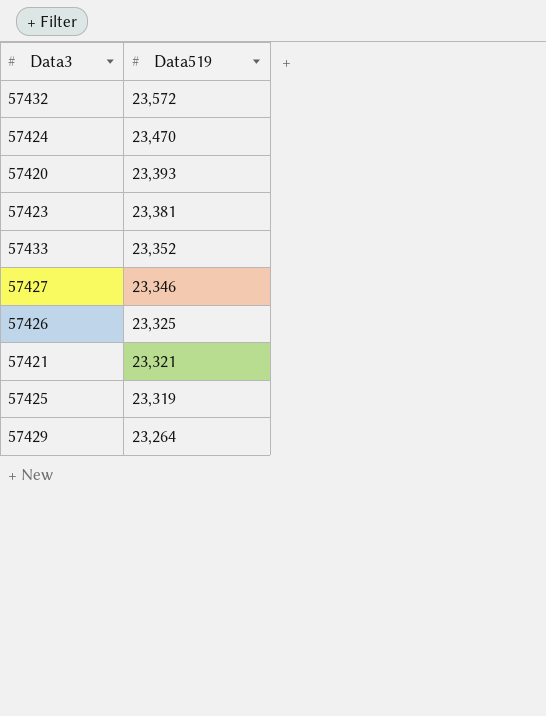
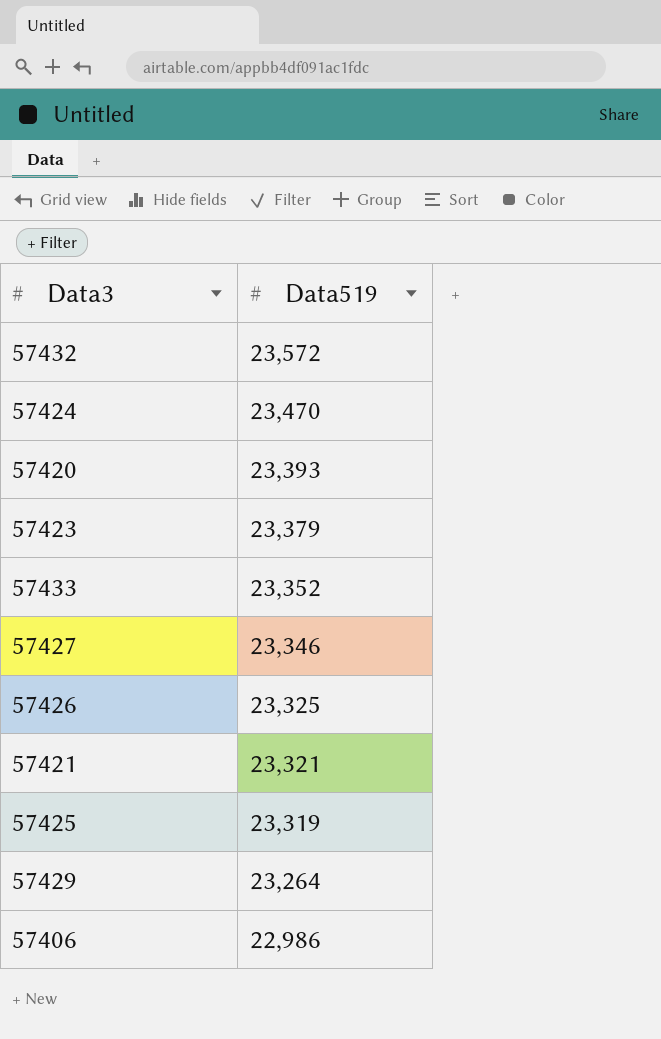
57423 | Data519: 23,381 -> 23,379
row 57406: none -> 22,986

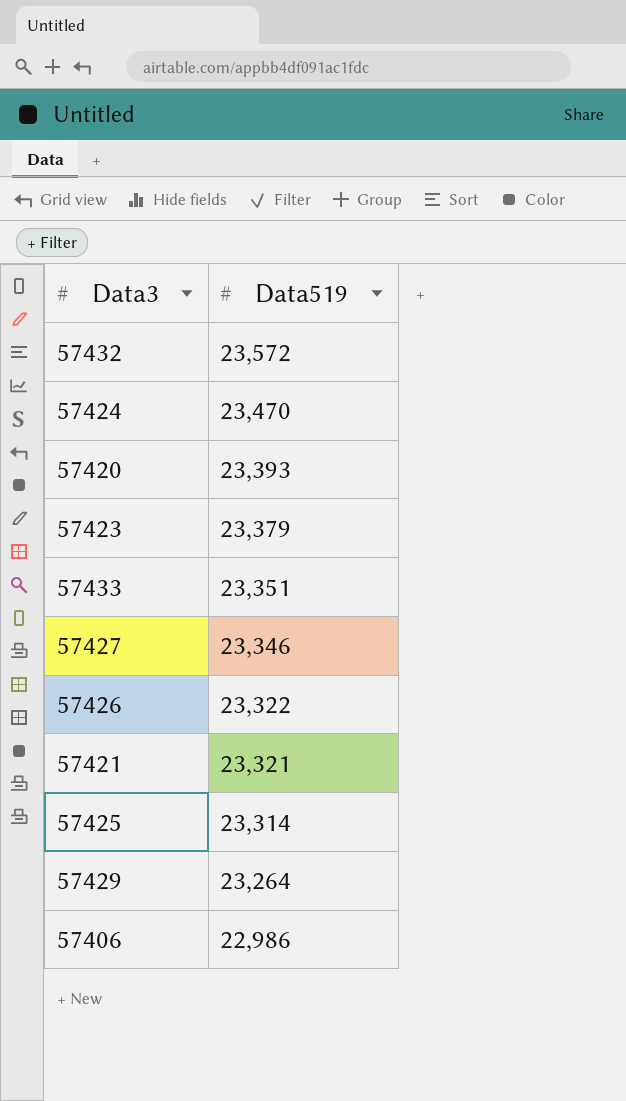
57433 | Data519: 23,352 -> 23,351
57426 | Data519: 23,325 -> 23,322
57425 | Data519: 23,319 -> 23,314

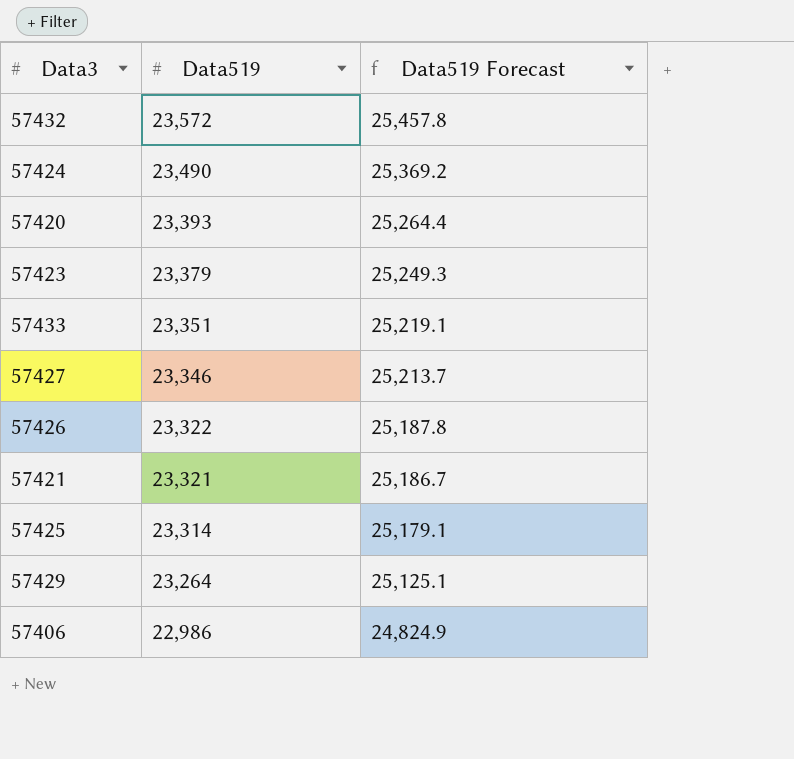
column Data519 Forecast | formula: none -> [Data519] * 1.08
57424 | Data519: 23,470 -> 23,490

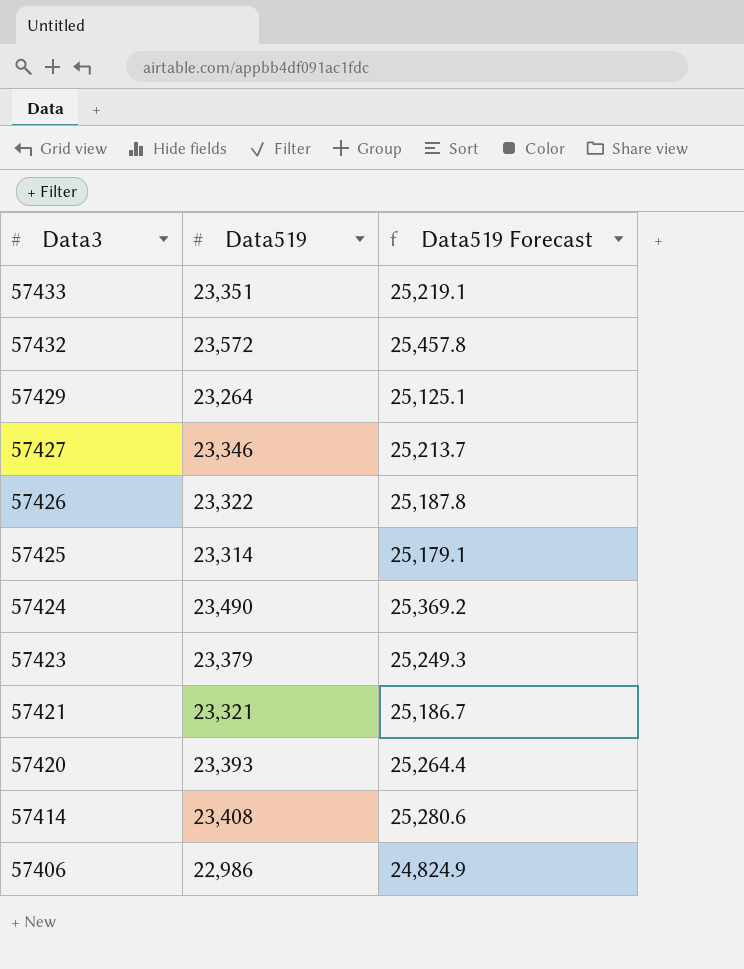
row order: Data519 descending -> Data3 descending
row 57414: none -> 23,408 | 25,280.6

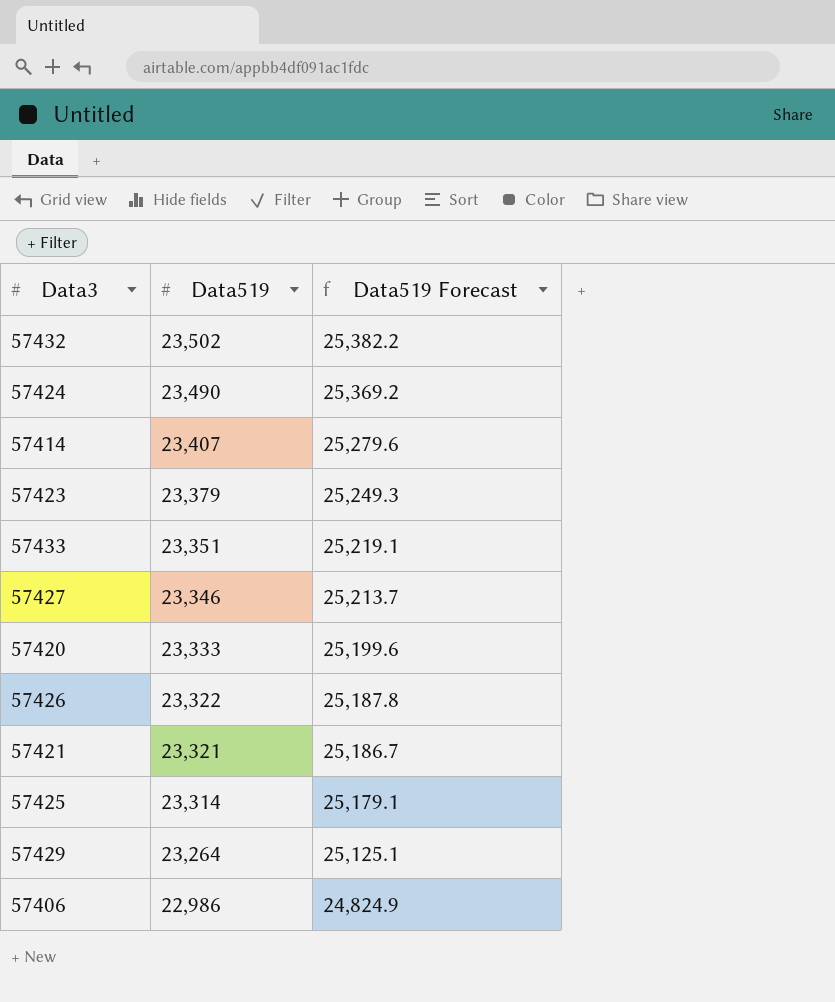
row order: Data3 descending -> Data519 descending
57432 | Data519: 23,572 -> 23,502
57432 | Data519 Forecast: 25,457.8 -> 25,382.2
57414 | Data519: 23,408 -> 23,407
57414 | Data519 Forecast: 25,280.6 -> 25,279.6
57420 | Data519: 23,393 -> 23,333
57420 | Data519 Forecast: 25,264.4 -> 25,199.6

